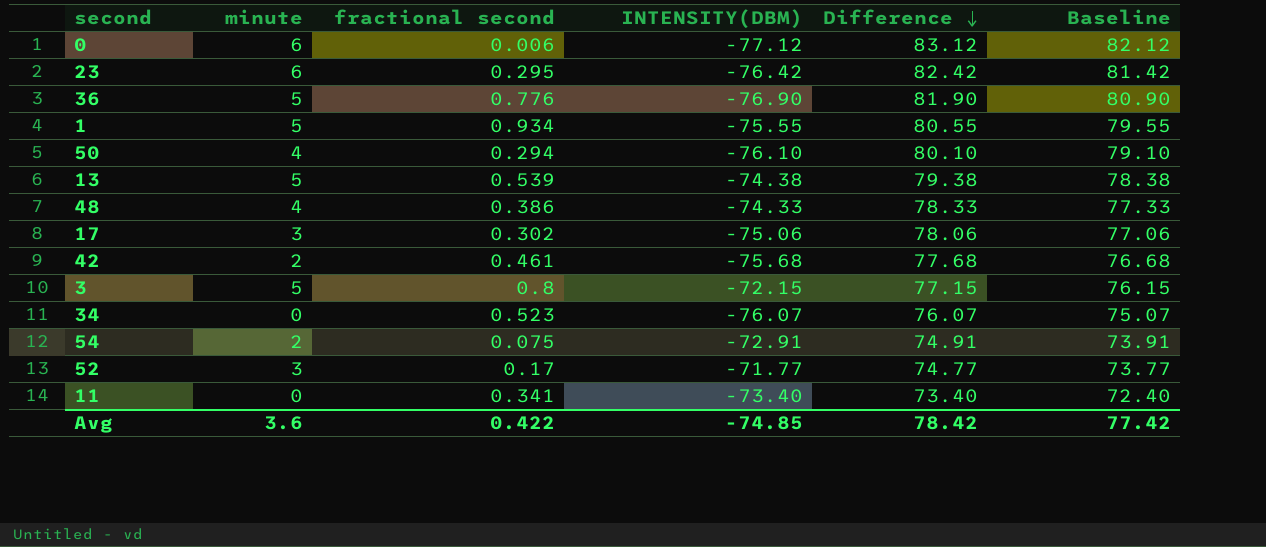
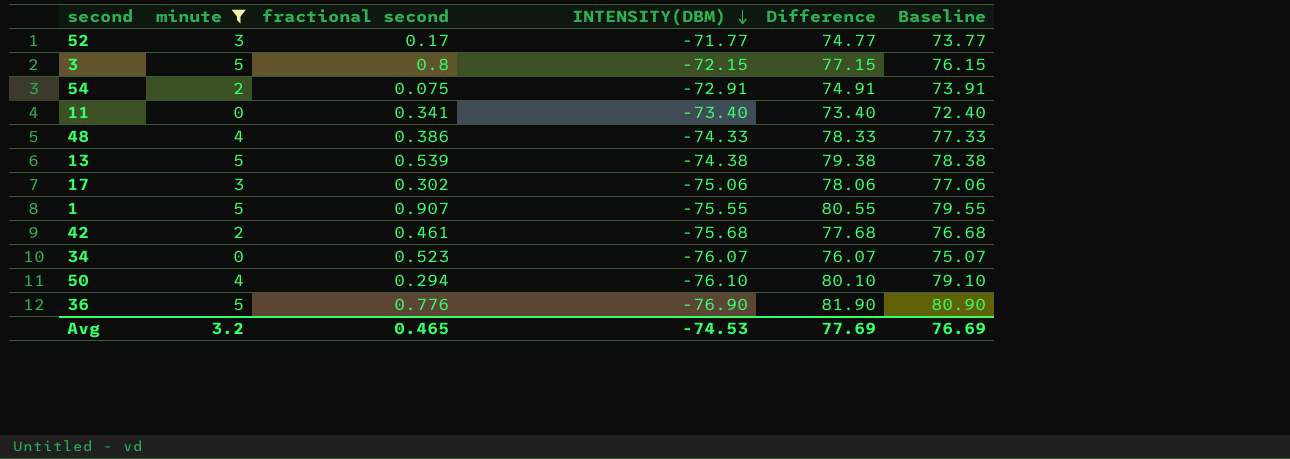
filter: none -> minute != 6
row order: Difference descending -> INTENSITY(DBM) descending
1 | fractional second: 0.934 -> 0.907
Avg | minute: 3.6 -> 3.2
Avg | fractional second: 0.422 -> 0.465
Avg | INTENSITY(DBM): -74.85 -> -74.53
Avg | Difference: 78.42 -> 77.69
Avg | Baseline: 77.42 -> 76.69

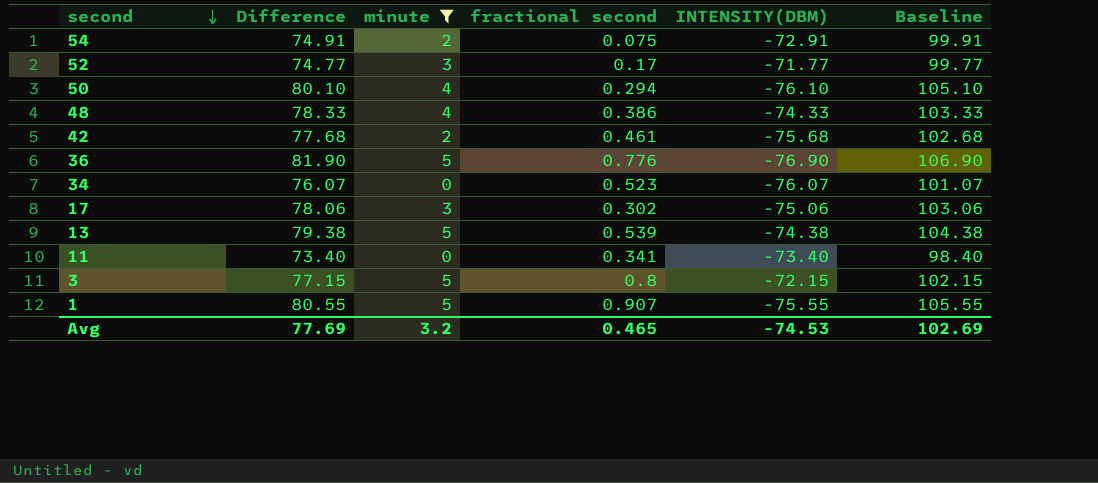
row order: INTENSITY(DBM) descending -> second descending
column Difference | position: 5 -> 2
column Baseline | formula: [Difference] - 1 -> [Difference] + 25
Avg | Baseline: 76.69 -> 102.69

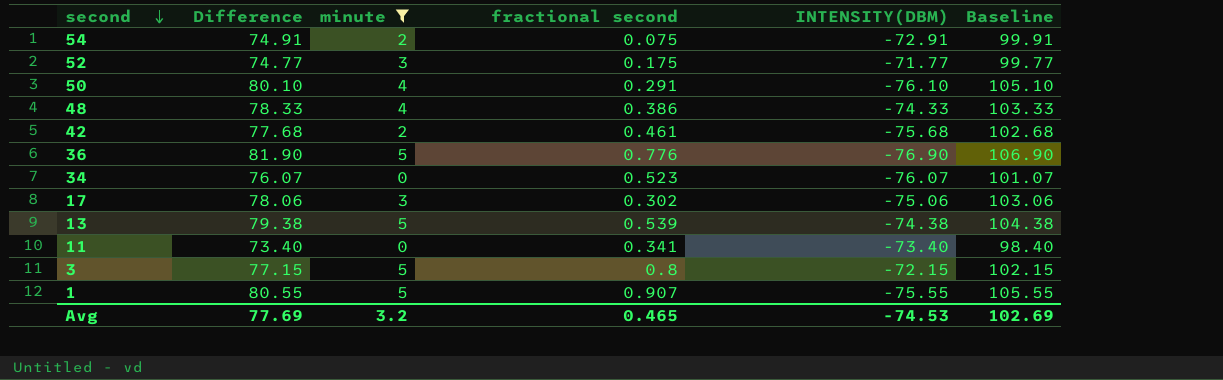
52 | fractional second: 0.17 -> 0.175
50 | fractional second: 0.294 -> 0.291

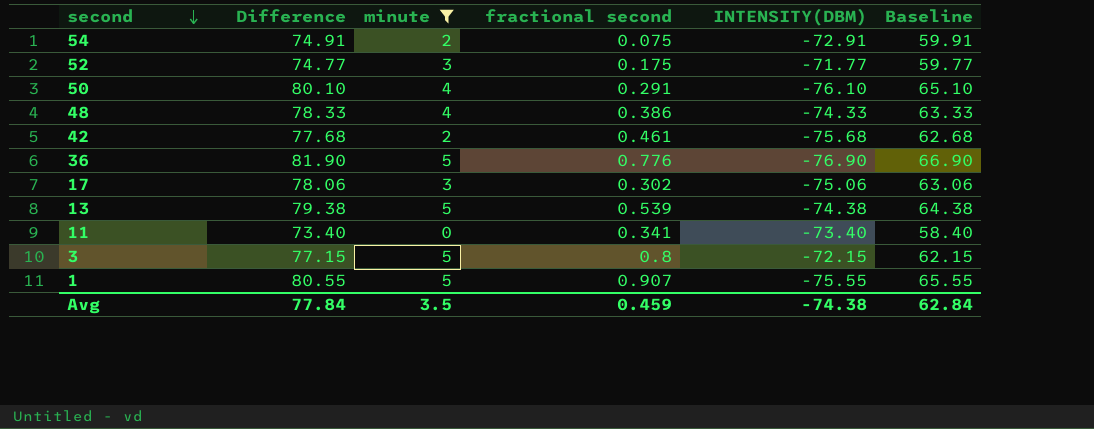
column Baseline | formula: [Difference] + 25 -> [Difference] - 15
row 34: 76.07 | 0 | 0.523 | -76.07 | 101.07 -> none
Avg | Difference: 77.69 -> 77.84
Avg | minute: 3.2 -> 3.5
Avg | fractional second: 0.465 -> 0.459
Avg | INTENSITY(DBM): -74.53 -> -74.38
Avg | Baseline: 102.69 -> 62.84

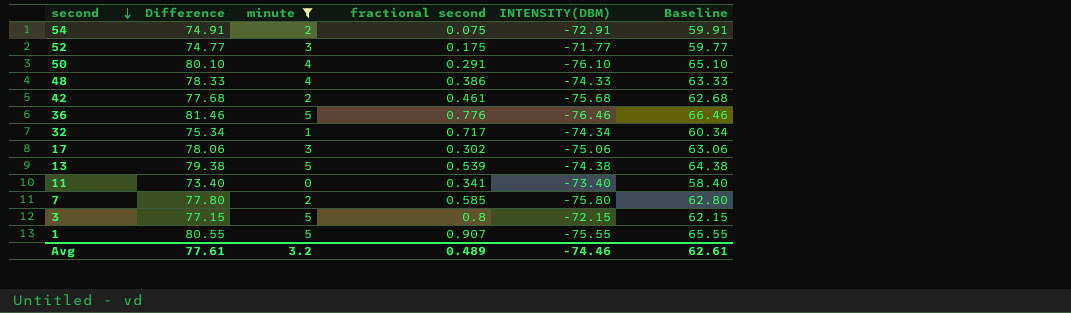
36 | Difference: 81.90 -> 81.46
36 | INTENSITY(DBM): -76.90 -> -76.46
36 | Baseline: 66.90 -> 66.46
row 32: none -> 75.34 | 1 | 0.717 | -74.34 | 60.34
row 7: none -> 77.80 | 2 | 0.585 | -75.80 | 62.80
Avg | Difference: 77.84 -> 77.61
Avg | minute: 3.5 -> 3.2
Avg | fractional second: 0.459 -> 0.489
Avg | INTENSITY(DBM): -74.38 -> -74.46
Avg | Baseline: 62.84 -> 62.61

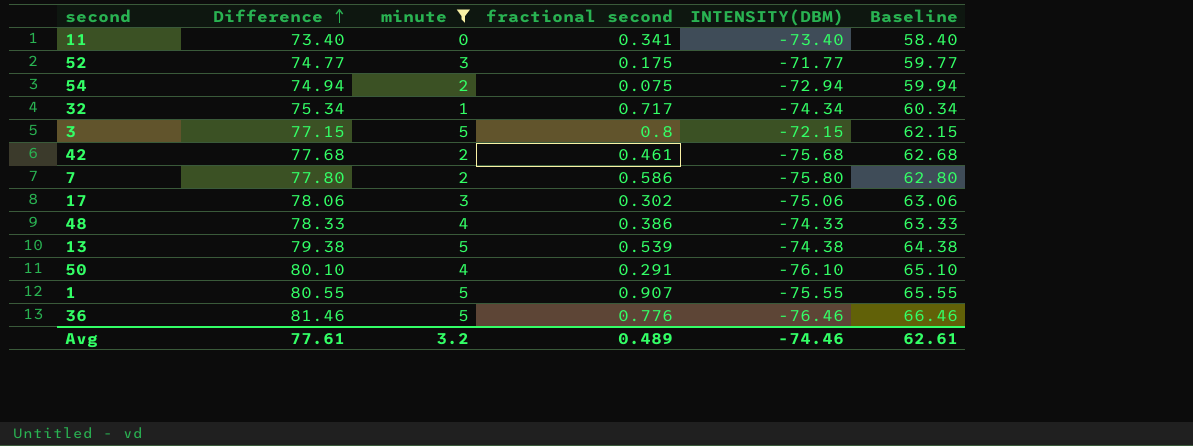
row order: second descending -> Difference ascending
54 | Difference: 74.91 -> 74.94
54 | INTENSITY(DBM): -72.91 -> -72.94
54 | Baseline: 59.91 -> 59.94
7 | fractional second: 0.585 -> 0.586

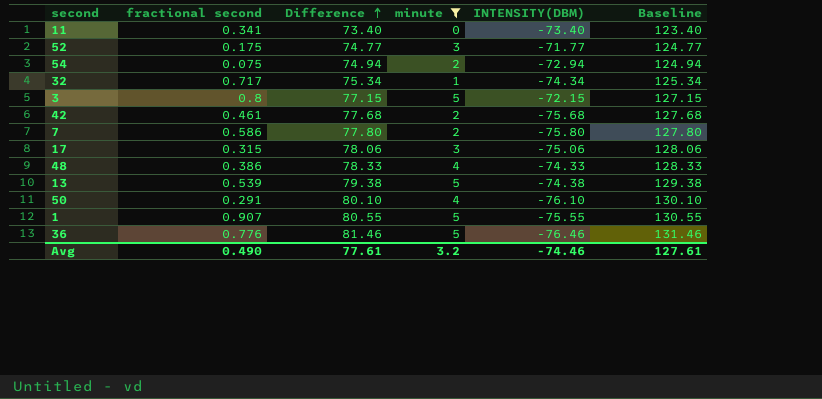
column fractional second | position: 4 -> 2
column Baseline | formula: [Difference] - 15 -> [Difference] + 50
17 | fractional second: 0.302 -> 0.315
Avg | fractional second: 0.489 -> 0.490
Avg | Baseline: 62.61 -> 127.61

